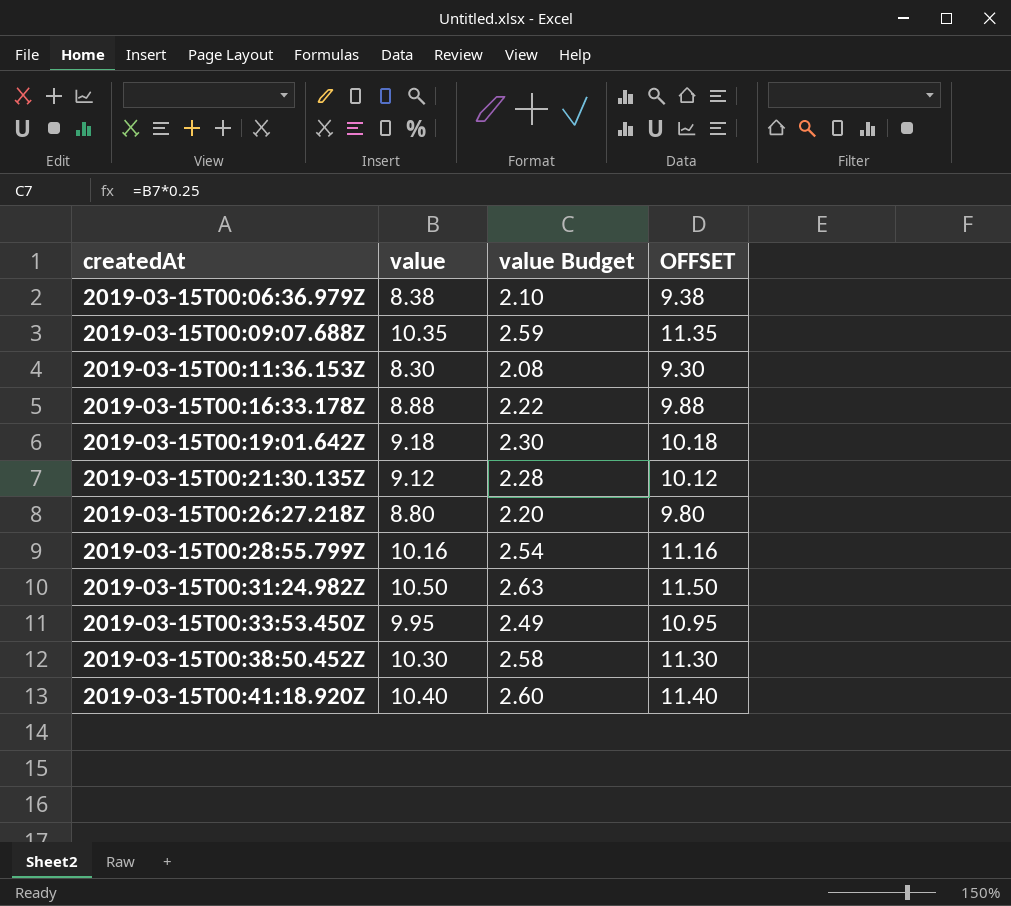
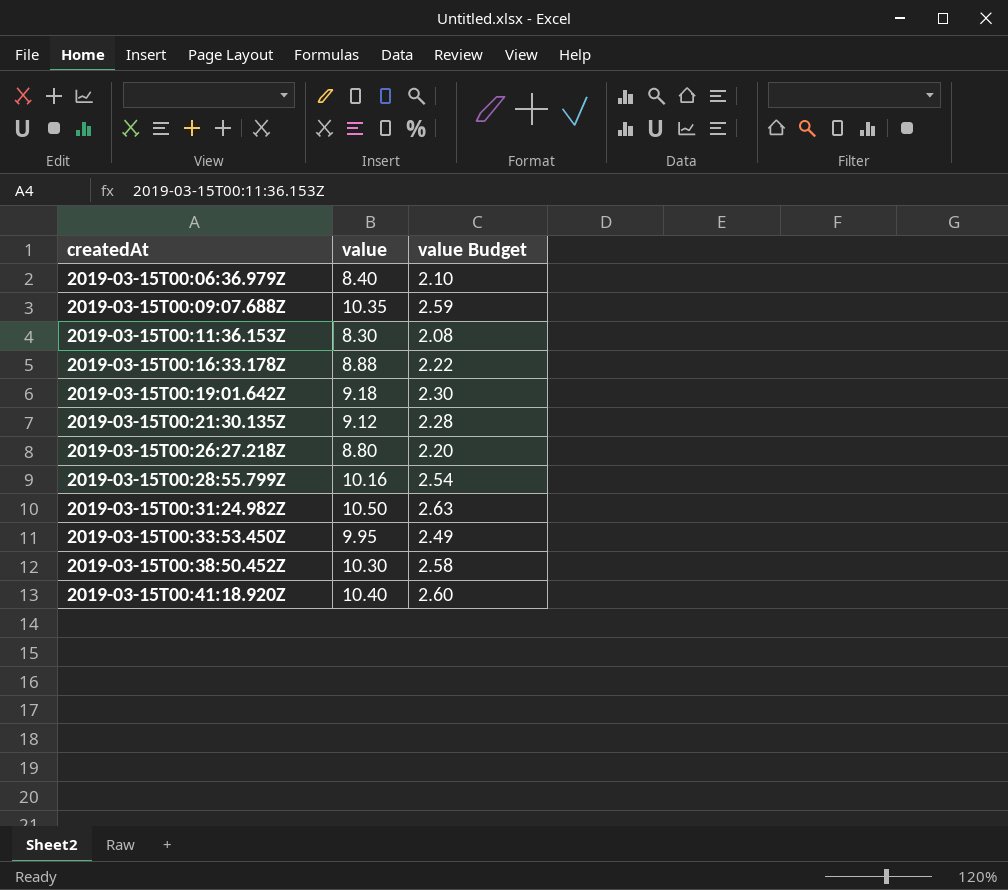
column OFFSET | formula: [value] + 1 -> none
2019-03-15T00:06:36.979Z | value: 8.38 -> 8.40

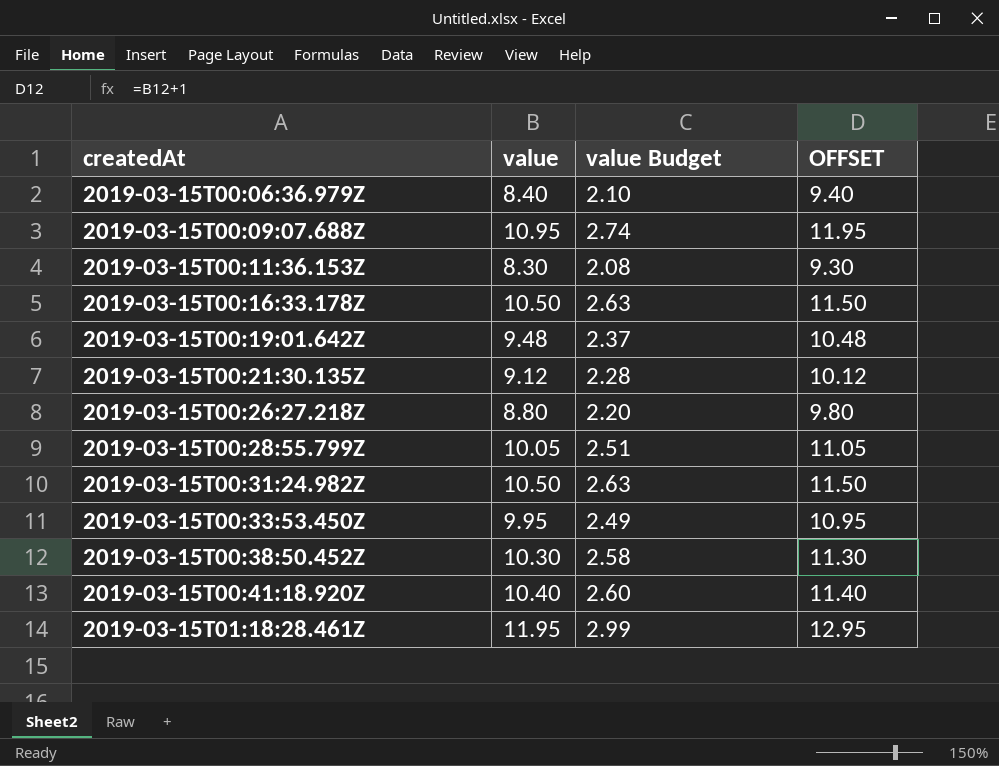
column OFFSET | formula: none -> [value] + 1
2019-03-15T00:09:07.688Z | value: 10.35 -> 10.95
2019-03-15T00:09:07.688Z | value Budget: 2.59 -> 2.74
2019-03-15T00:16:33.178Z | value: 8.88 -> 10.50
2019-03-15T00:16:33.178Z | value Budget: 2.22 -> 2.63
2019-03-15T00:19:01.642Z | value: 9.18 -> 9.48
2019-03-15T00:19:01.642Z | value Budget: 2.30 -> 2.37
2019-03-15T00:28:55.799Z | value: 10.16 -> 10.05
2019-03-15T00:28:55.799Z | value Budget: 2.54 -> 2.51
row 2019-03-15T01:18:28.461Z: none -> 11.95 | 2.99 | 12.95

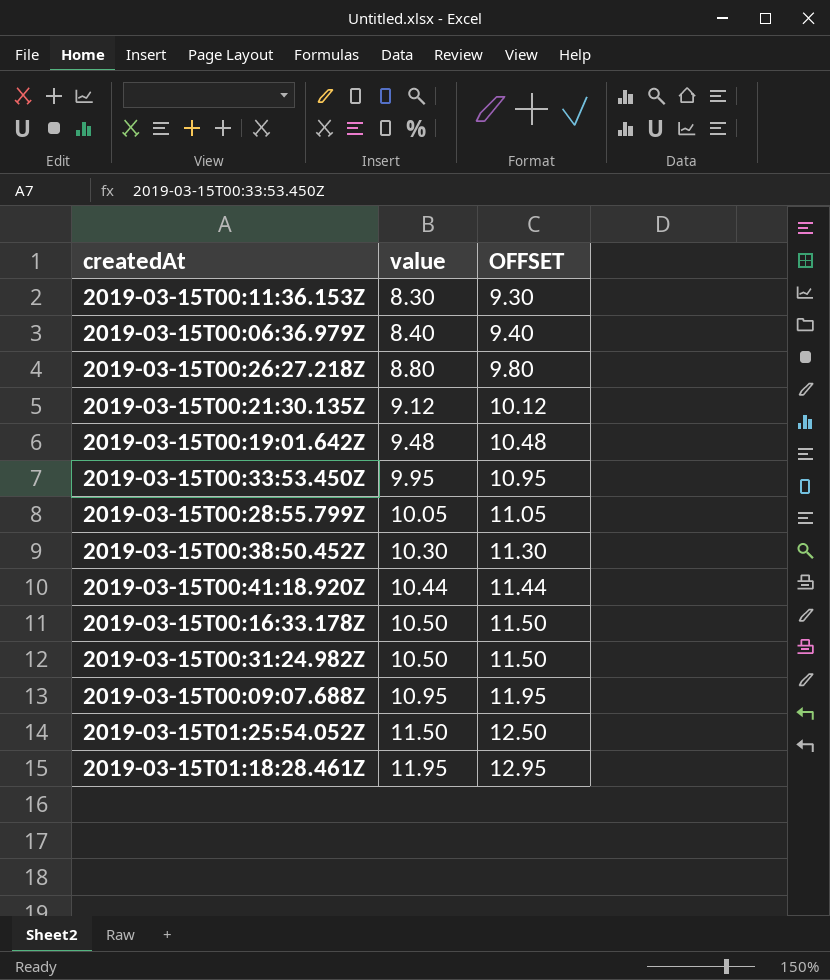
row order: createdAt ascending -> value ascending
column value Budget | formula: [value] * 0.25 -> none
2019-03-15T00:41:18.920Z | value: 10.40 -> 10.44
2019-03-15T00:41:18.920Z | OFFSET: 11.40 -> 11.44
row 2019-03-15T01:25:54.052Z: none -> 11.50 | 12.50

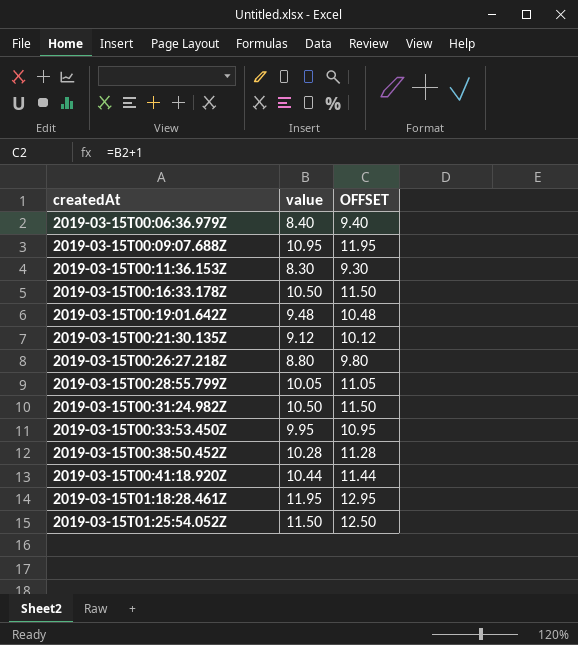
row order: value ascending -> createdAt ascending
2019-03-15T00:38:50.452Z | value: 10.30 -> 10.28
2019-03-15T00:38:50.452Z | OFFSET: 11.30 -> 11.28

